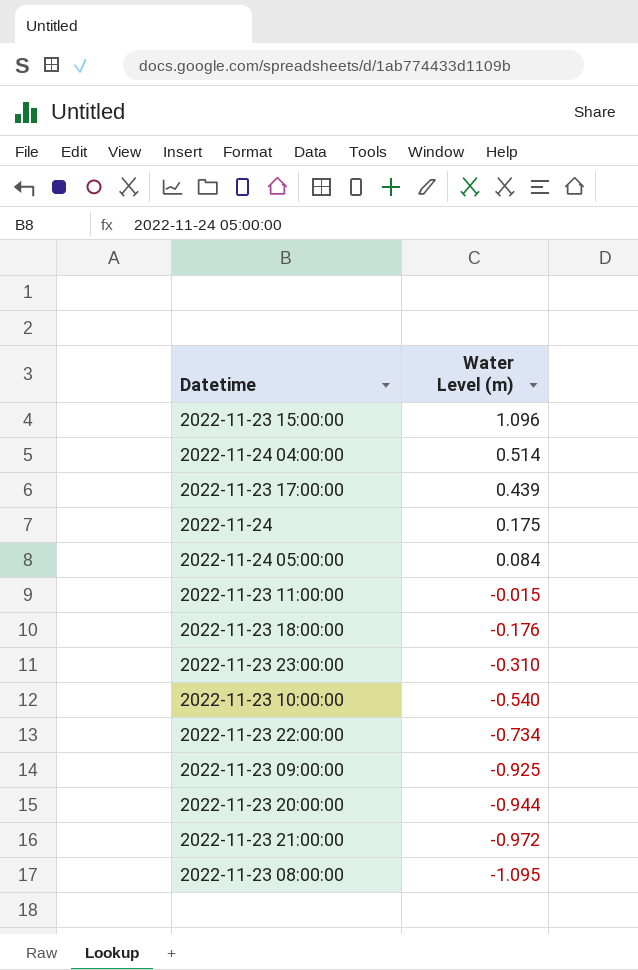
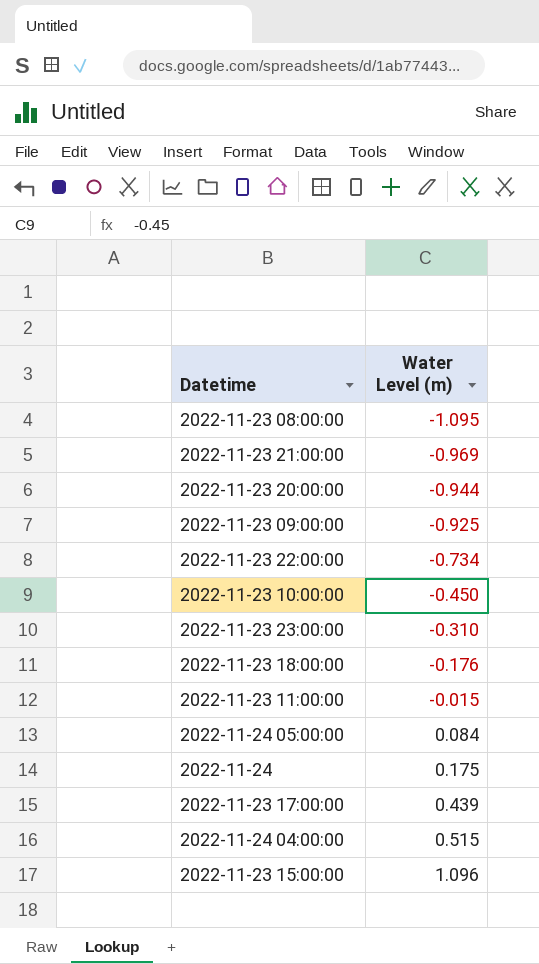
row order: Water Level (m) descending -> Water Level (m) ascending
2022-11-23 21:00:00 | Water Level (m): -0.972 -> -0.969
2022-11-23 10:00:00 | Water Level (m): -0.540 -> -0.450
2022-11-24 04:00:00 | Water Level (m): 0.514 -> 0.515

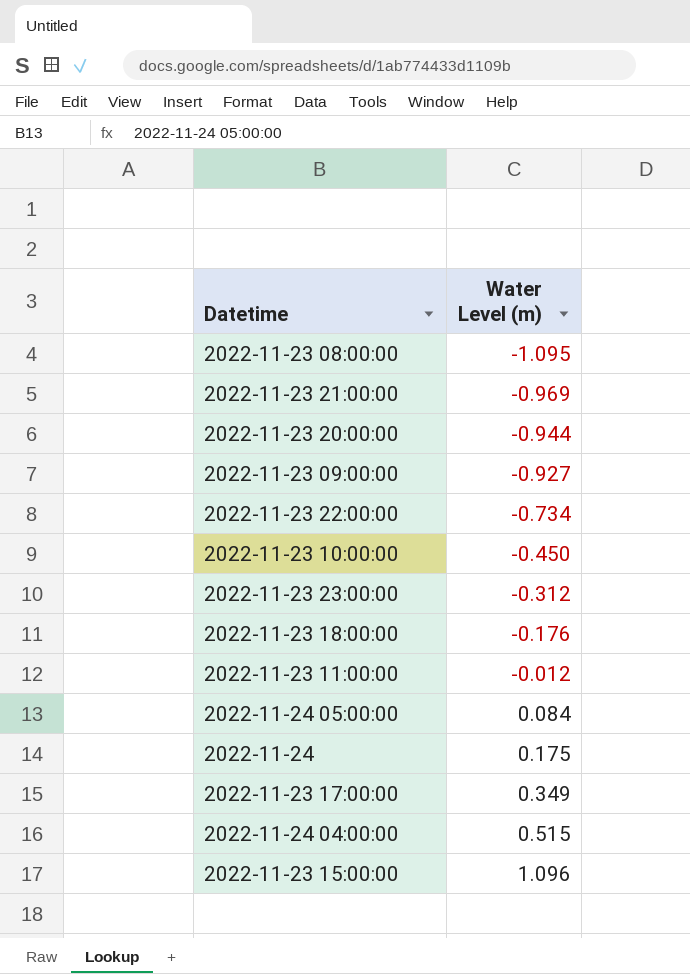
2022-11-23 09:00:00 | Water Level (m): -0.925 -> -0.927
2022-11-23 23:00:00 | Water Level (m): -0.310 -> -0.312
2022-11-23 11:00:00 | Water Level (m): -0.015 -> -0.012
2022-11-23 17:00:00 | Water Level (m): 0.439 -> 0.349

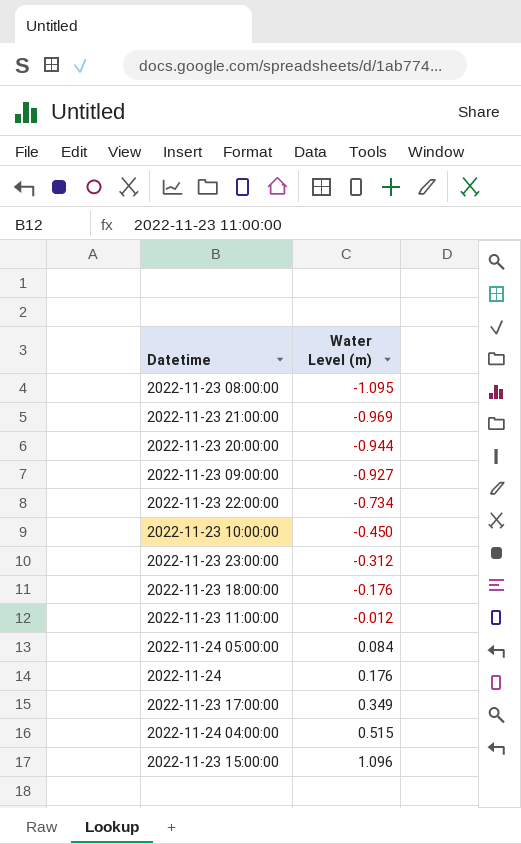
2022-11-24 | Water Level (m): 0.175 -> 0.176

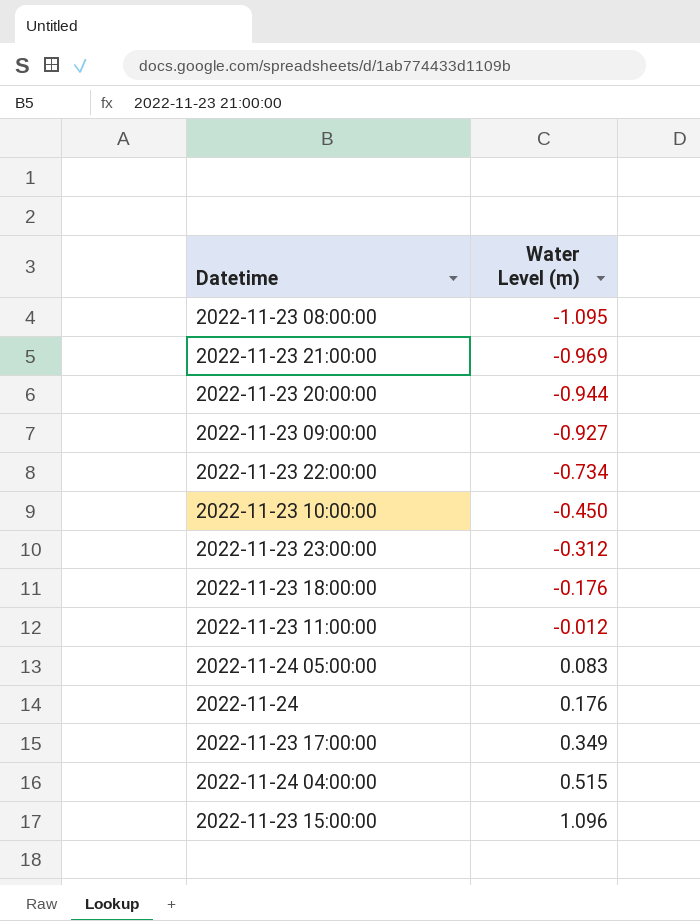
2022-11-24 05:00:00 | Water Level (m): 0.084 -> 0.083

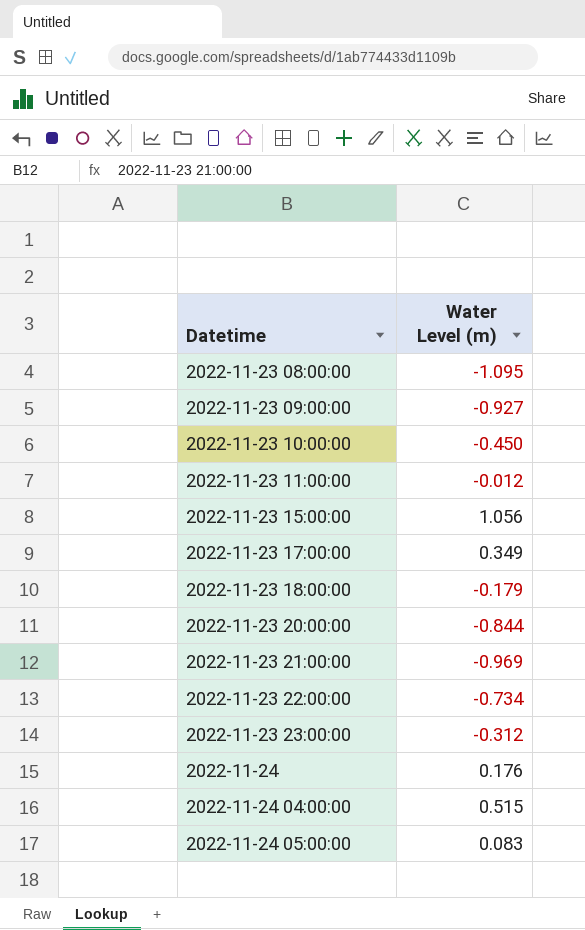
row order: Water Level (m) ascending -> Datetime ascending
2022-11-23 15:00:00 | Water Level (m): 1.096 -> 1.056
2022-11-23 18:00:00 | Water Level (m): -0.176 -> -0.179
2022-11-23 20:00:00 | Water Level (m): -0.944 -> -0.844

